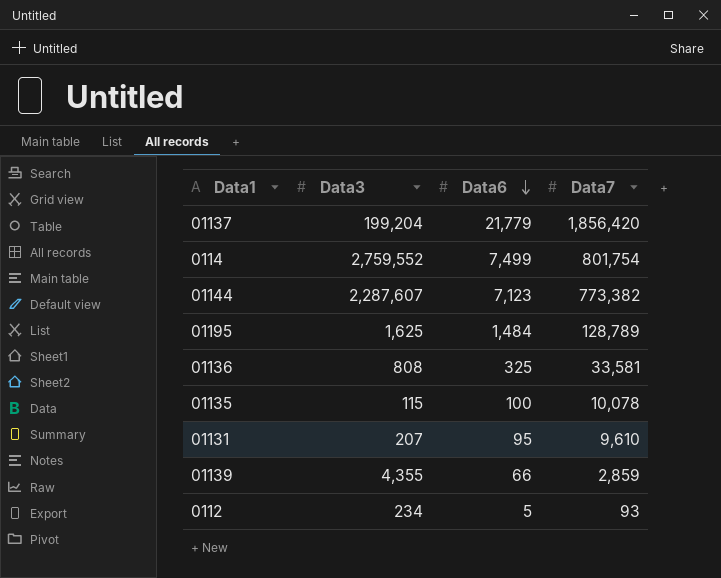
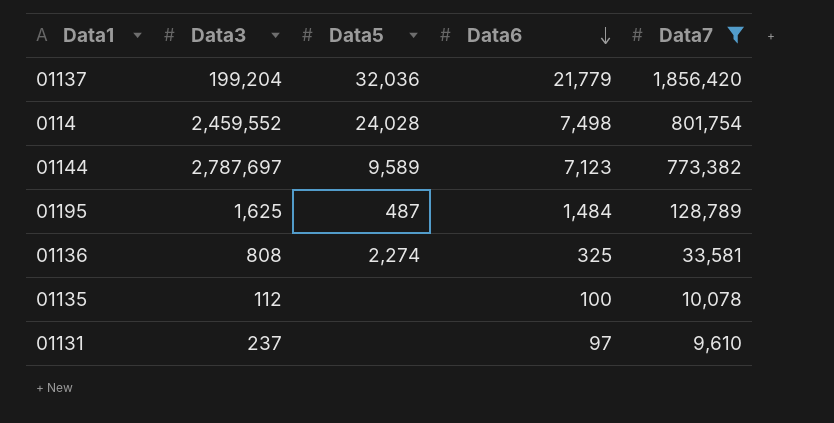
filter: none -> Data7 >= 9,610
column Data5 | position: none -> 3
0114 | Data3: 2,759,552 -> 2,459,552
0114 | Data6: 7,499 -> 7,498
01144 | Data3: 2,287,607 -> 2,787,697
01135 | Data3: 115 -> 112
01131 | Data3: 207 -> 237
01131 | Data6: 95 -> 97

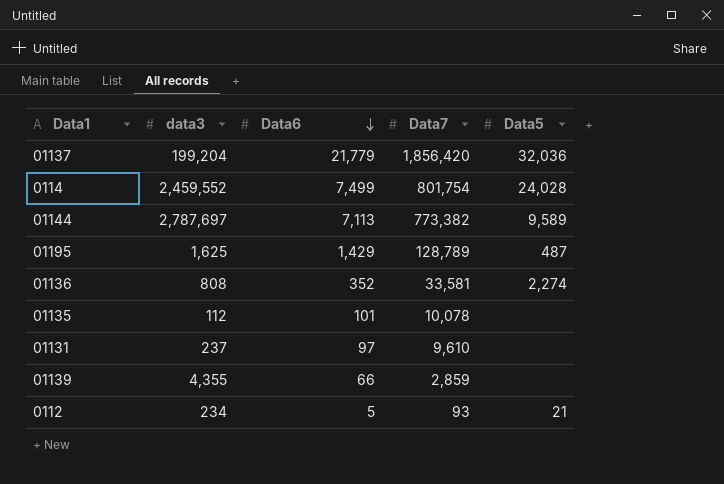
filter: Data7 >= 9,610 -> none
column name: Data3 -> data3
column Data5 | position: 3 -> 5
0114 | Data6: 7,498 -> 7,499
01144 | Data6: 7,123 -> 7,113
01195 | Data6: 1,484 -> 1,429
01136 | Data6: 325 -> 352
01135 | Data6: 100 -> 101

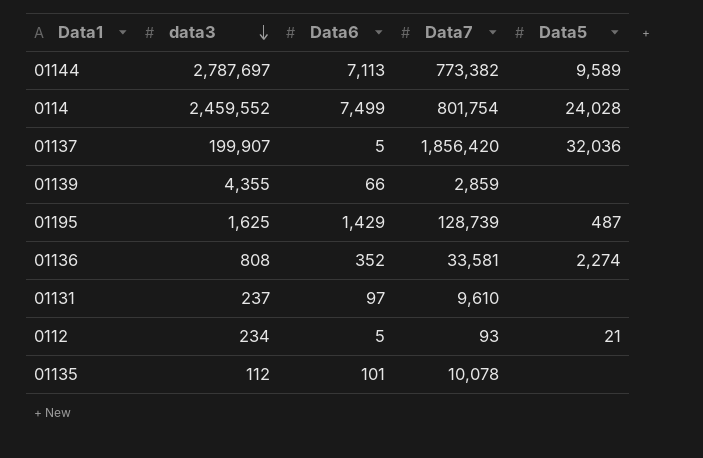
row order: Data6 descending -> data3 descending
01137 | data3: 199,204 -> 199,907
01137 | Data6: 21,779 -> 5
01195 | Data7: 128,789 -> 128,739

